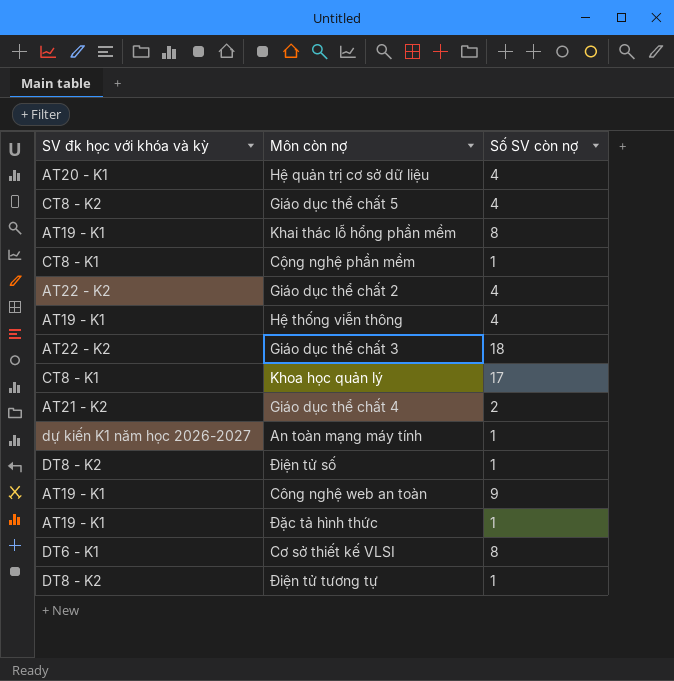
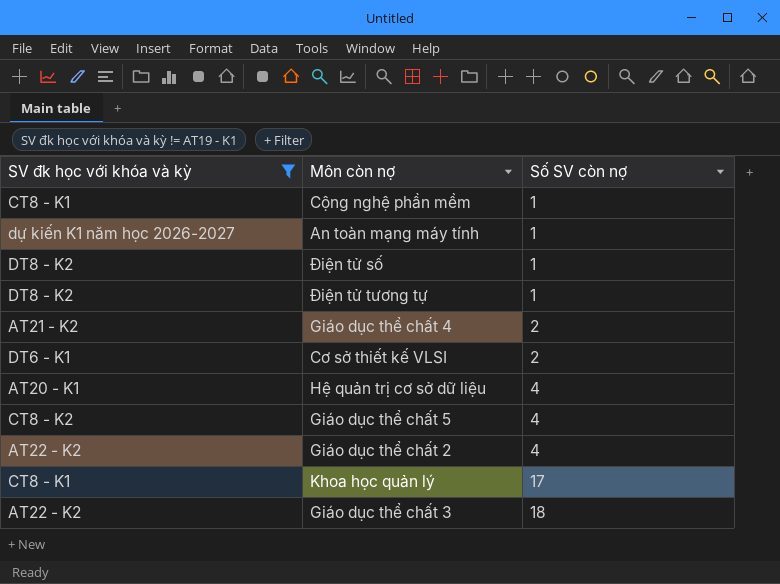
filter: none -> SV đk học với khóa và kỳ != AT19 - K1
row order: none -> Số SV còn nợ ascending
Cơ sở thiết kế VLSI | Số SV còn nợ: 8 -> 2

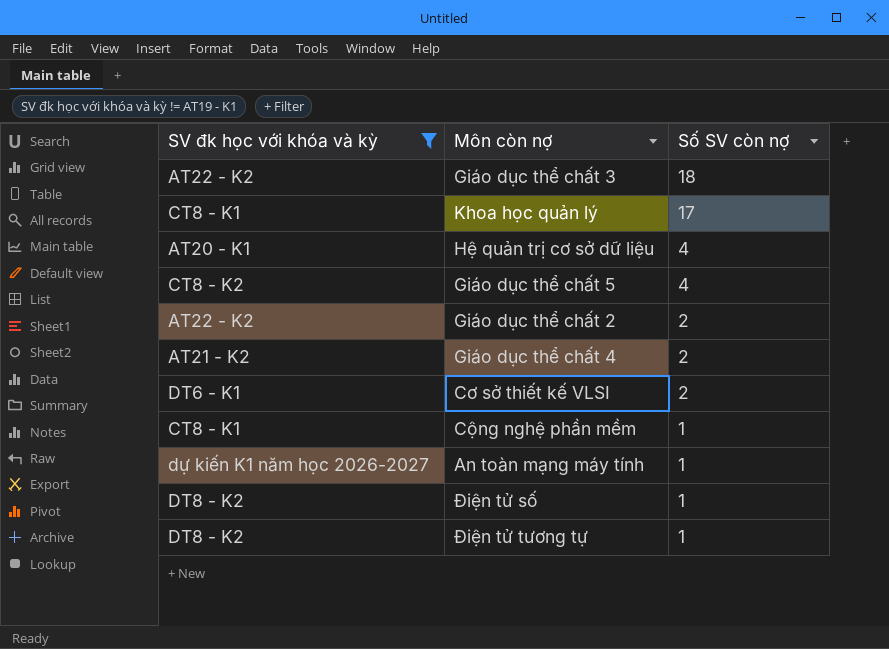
row order: Số SV còn nợ ascending -> Số SV còn nợ descending
Giáo dục thể chất 2 | Số SV còn nợ: 4 -> 2

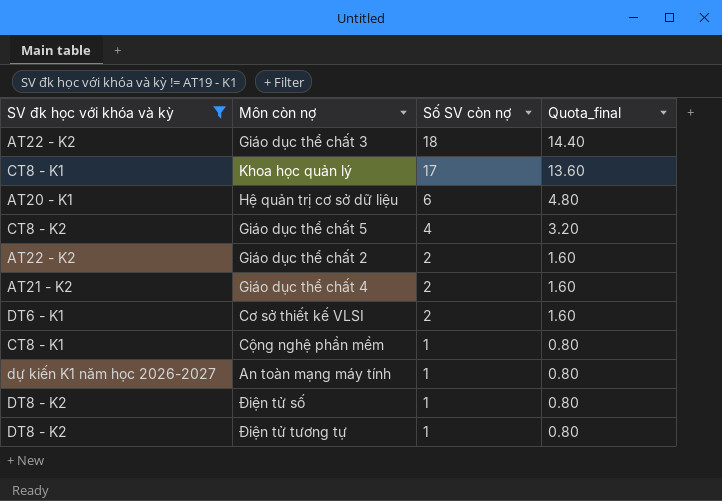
column Quota_final | formula: none -> [Số SV còn nợ] * 0.8
Hệ quản trị cơ sở dữ liệu | Số SV còn nợ: 4 -> 6

